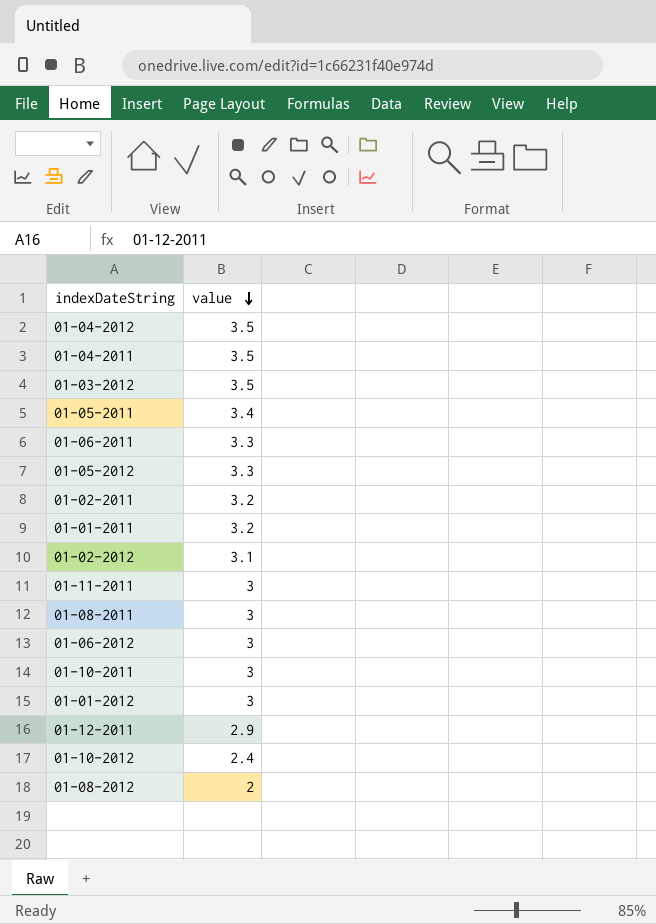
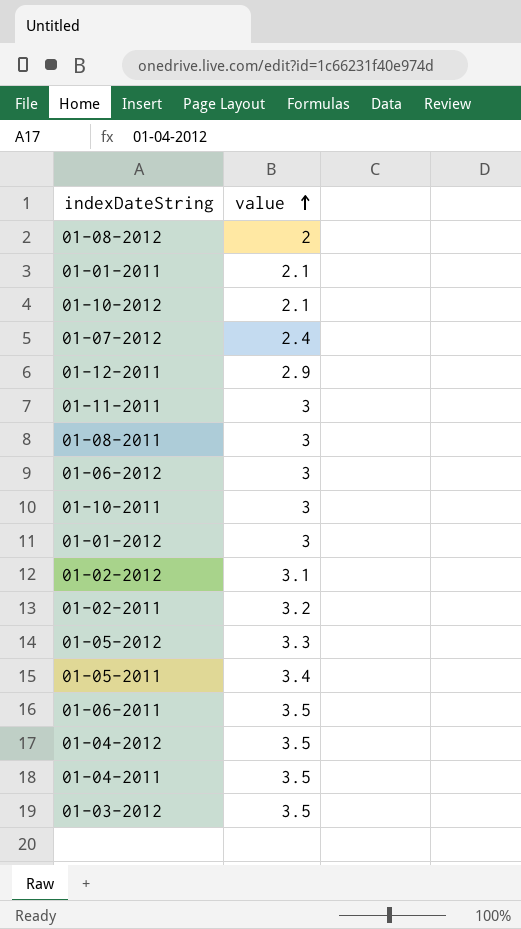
row order: value descending -> value ascending
01-01-2011 | value: 3.2 -> 2.1
01-10-2012 | value: 2.4 -> 2.1
row 01-07-2012: none -> 2.4
01-06-2011 | value: 3.3 -> 3.5

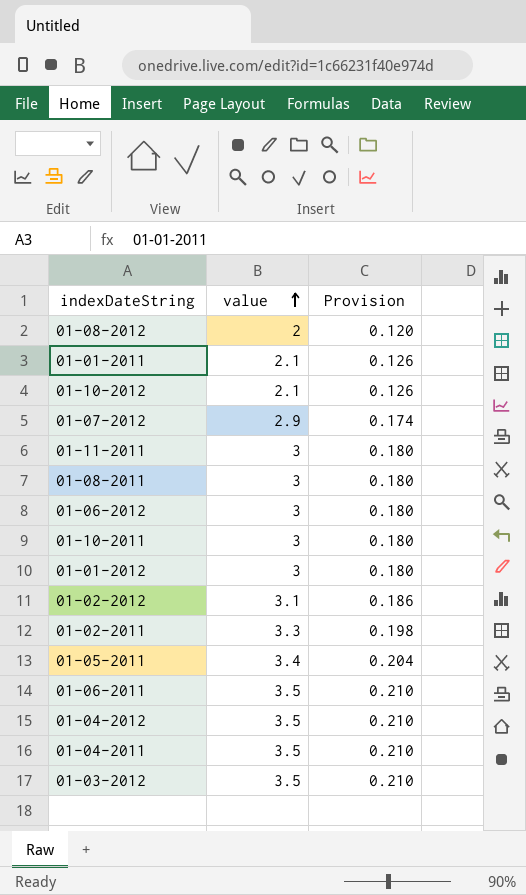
column Provision | formula: none -> [value] * 0.06
row 01-12-2011: 2.9 -> none
row 01-05-2012: 3.3 -> none
01-07-2012 | value: 2.4 -> 2.9
01-02-2011 | value: 3.2 -> 3.3

